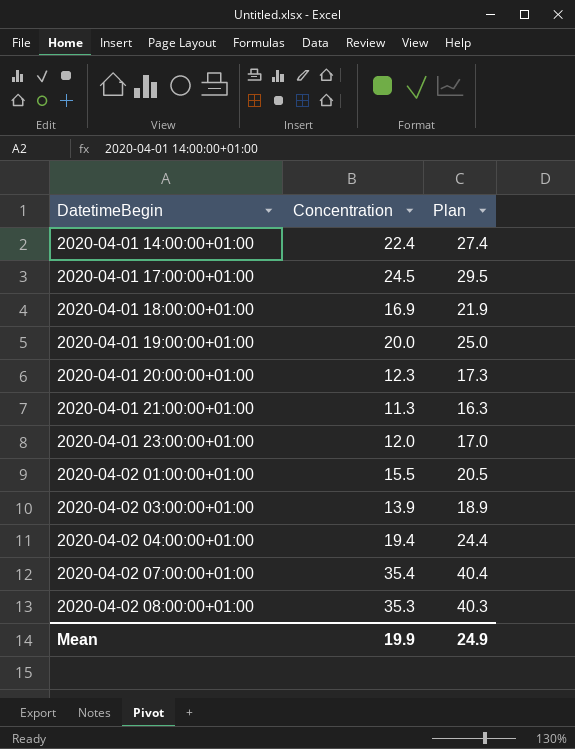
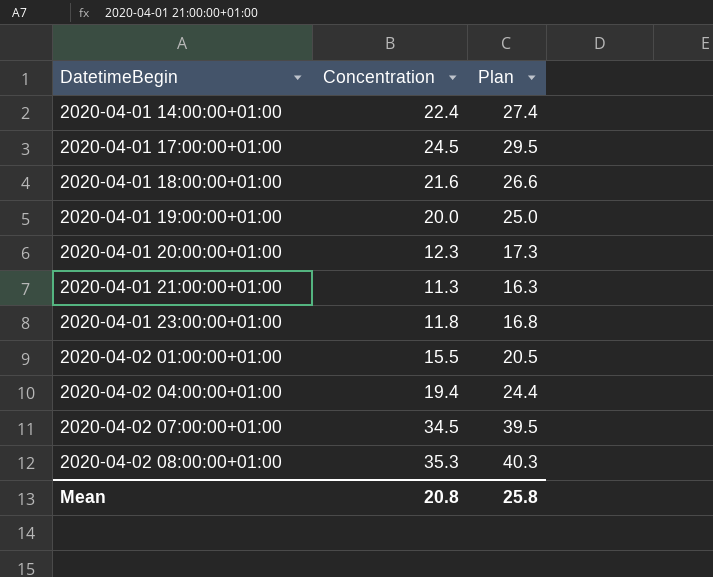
row 2020-04-02 03:00:00+01:00: 13.9 | 18.9 -> none
2020-04-01 18:00:00+01:00 | Concentration: 16.9 -> 21.6
2020-04-01 18:00:00+01:00 | Plan: 21.9 -> 26.6
2020-04-01 23:00:00+01:00 | Concentration: 12.0 -> 11.8
2020-04-01 23:00:00+01:00 | Plan: 17.0 -> 16.8
2020-04-02 07:00:00+01:00 | Concentration: 35.4 -> 34.5
2020-04-02 07:00:00+01:00 | Plan: 40.4 -> 39.5
Mean | Concentration: 19.9 -> 20.8
Mean | Plan: 24.9 -> 25.8

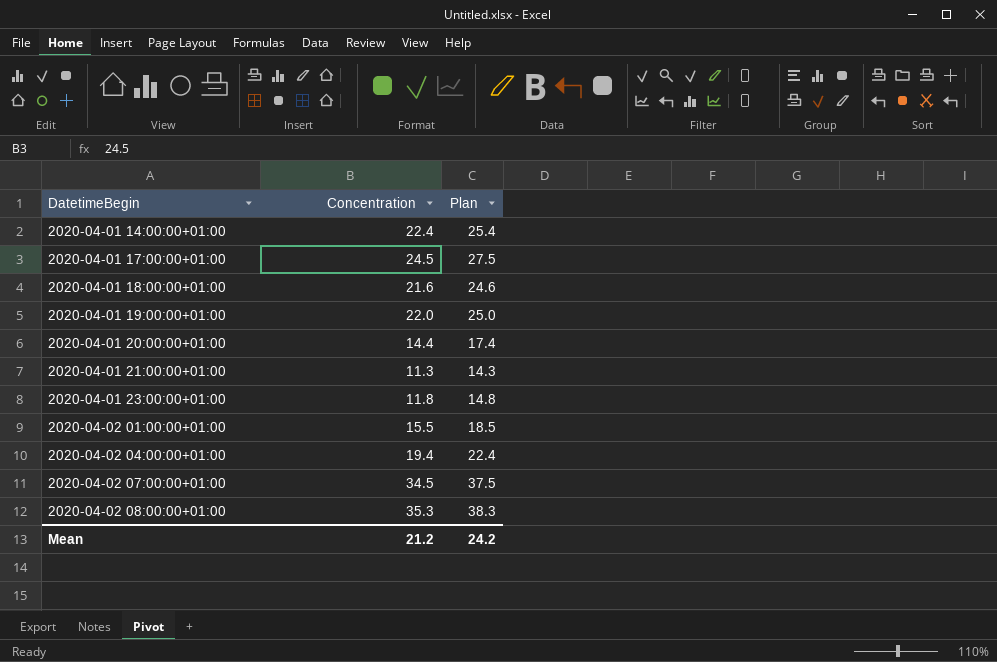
column Plan | formula: [Concentration] + 5 -> [Concentration] + 3
2020-04-01 19:00:00+01:00 | Concentration: 20.0 -> 22.0
2020-04-01 20:00:00+01:00 | Concentration: 12.3 -> 14.4
Mean | Concentration: 20.8 -> 21.2
Mean | Plan: 25.8 -> 24.2

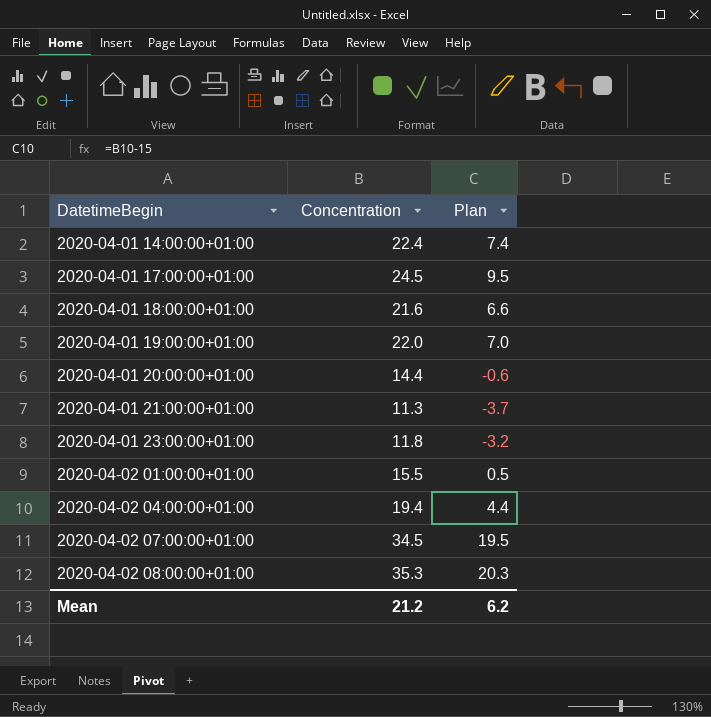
column Plan | formula: [Concentration] + 3 -> [Concentration] - 15
Mean | Plan: 24.2 -> 6.2

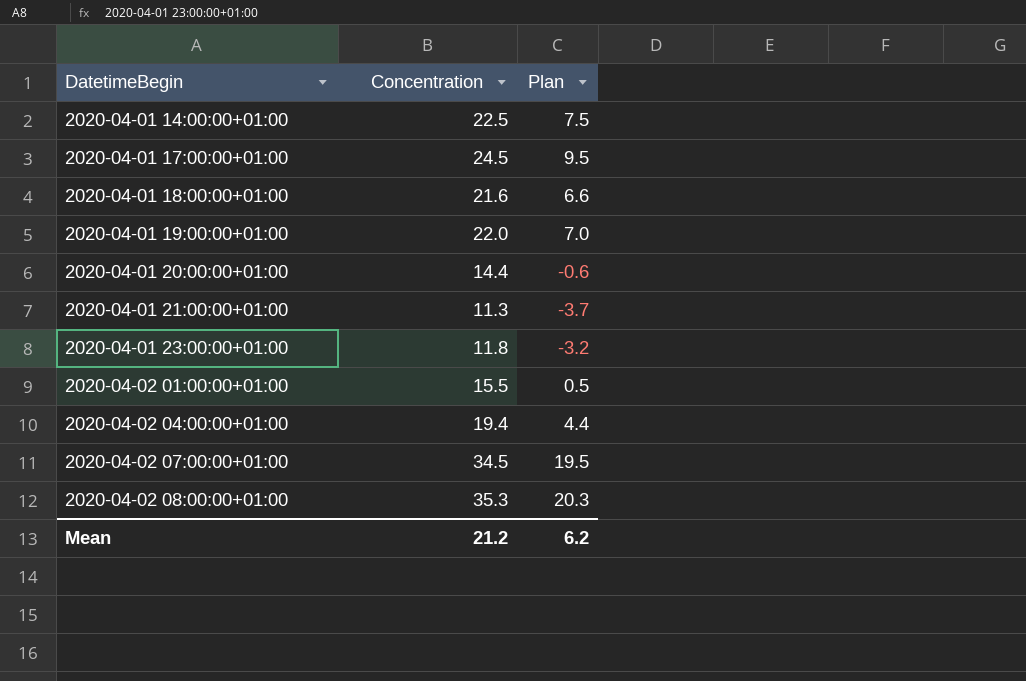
2020-04-01 14:00:00+01:00 | Concentration: 22.4 -> 22.5
2020-04-01 14:00:00+01:00 | Plan: 7.4 -> 7.5

